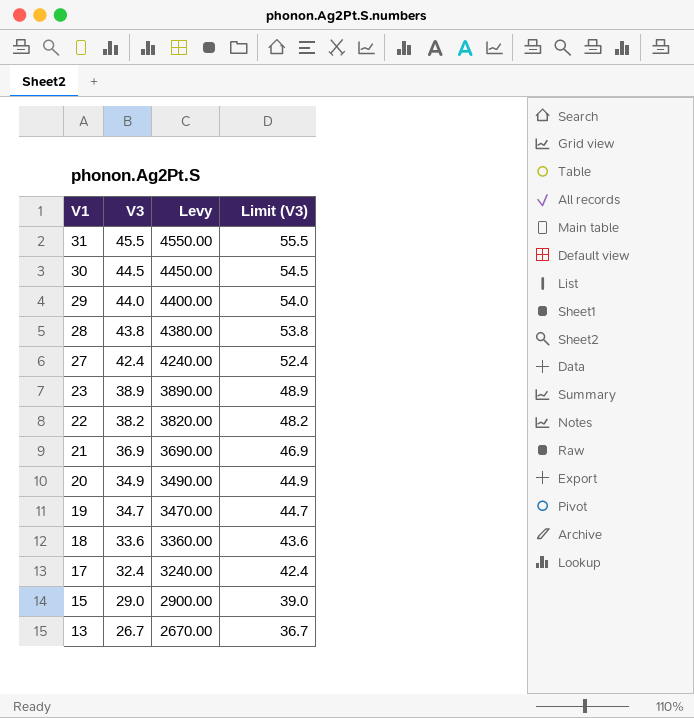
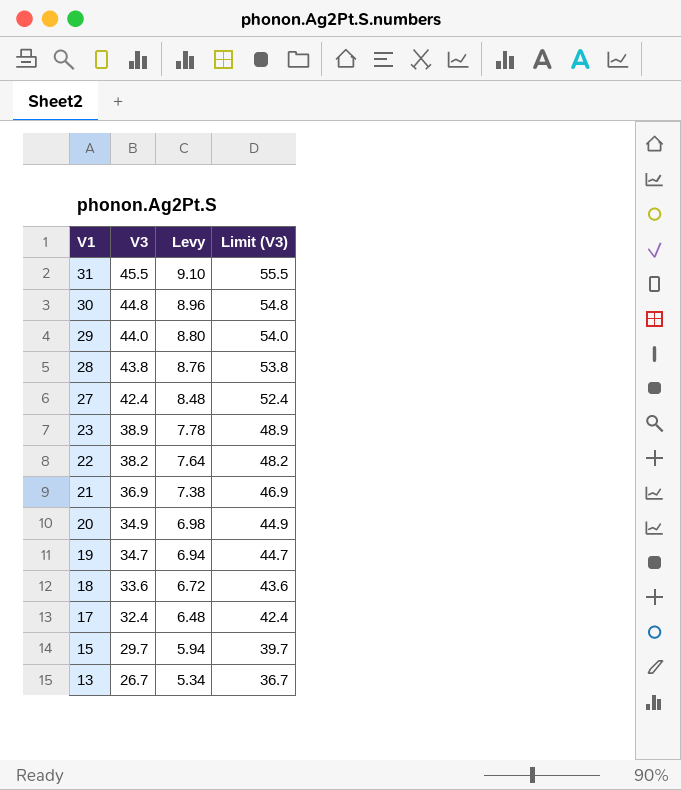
column Levy | formula: [V3] * 100 -> [V3] * 0.2
30 | V3: 44.5 -> 44.8
30 | Limit (V3): 54.5 -> 54.8
15 | V3: 29.0 -> 29.7
15 | Limit (V3): 39.0 -> 39.7

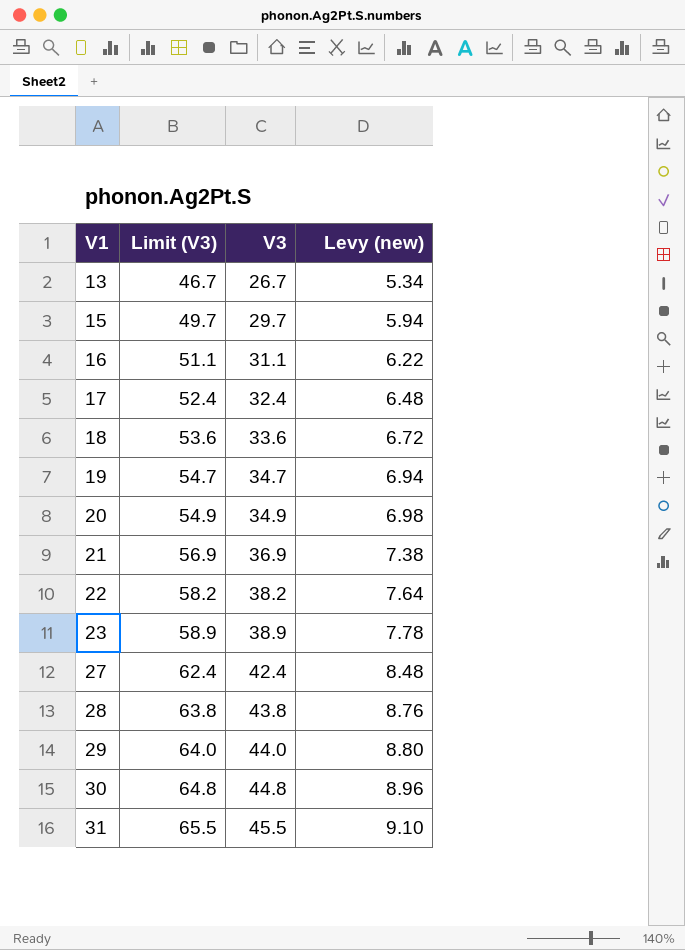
row order: V1 descending -> V1 ascending
column Limit (V3) | formula: [V3] + 10 -> [V3] + 20
column Limit (V3) | position: 4 -> 2
column name: Levy -> Levy (new)
row 16: none -> 51.1 | 31.1 | 6.22

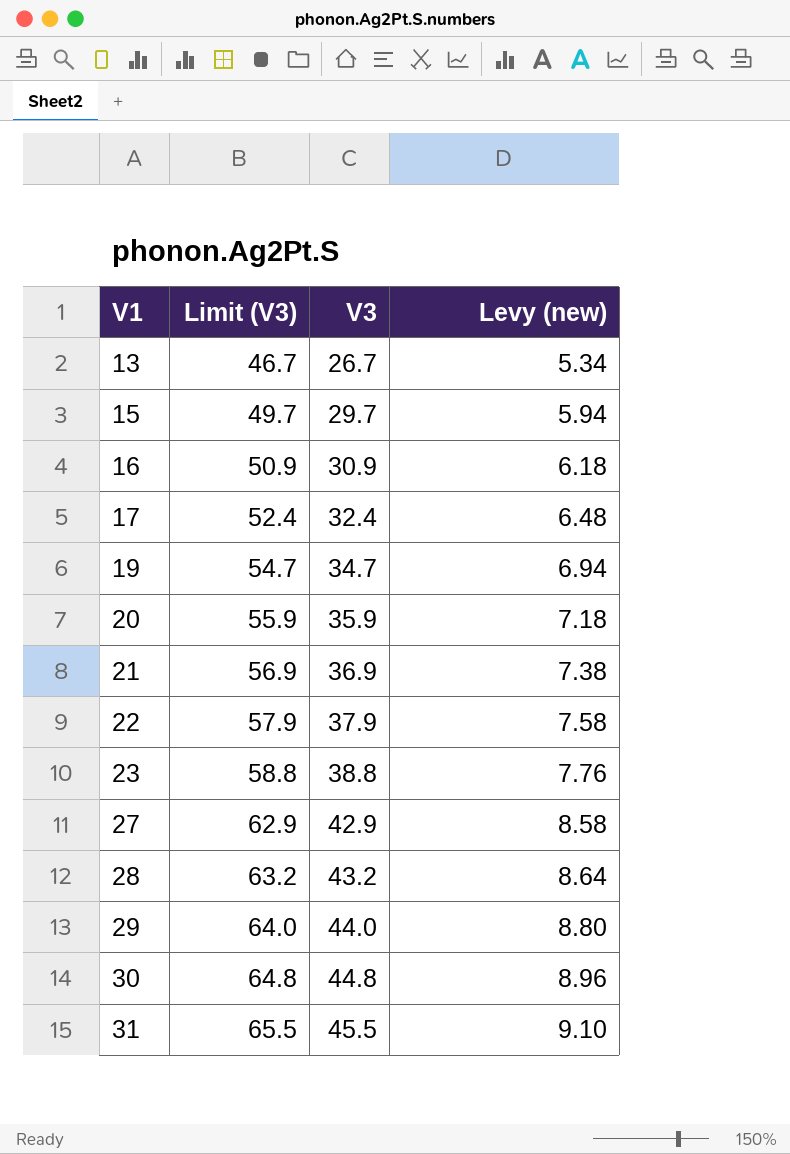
row 18: 53.6 | 33.6 | 6.72 -> none
16 | Limit (V3): 51.1 -> 50.9
16 | V3: 31.1 -> 30.9
16 | Levy (new): 6.22 -> 6.18
20 | Limit (V3): 54.9 -> 55.9
20 | V3: 34.9 -> 35.9
20 | Levy (new): 6.98 -> 7.18
22 | Limit (V3): 58.2 -> 57.9
22 | V3: 38.2 -> 37.9
22 | Levy (new): 7.64 -> 7.58
23 | Limit (V3): 58.9 -> 58.8
23 | V3: 38.9 -> 38.8
23 | Levy (new): 7.78 -> 7.76
27 | Limit (V3): 62.4 -> 62.9
27 | V3: 42.4 -> 42.9
27 | Levy (new): 8.48 -> 8.58
28 | Limit (V3): 63.8 -> 63.2
28 | V3: 43.8 -> 43.2
28 | Levy (new): 8.76 -> 8.64

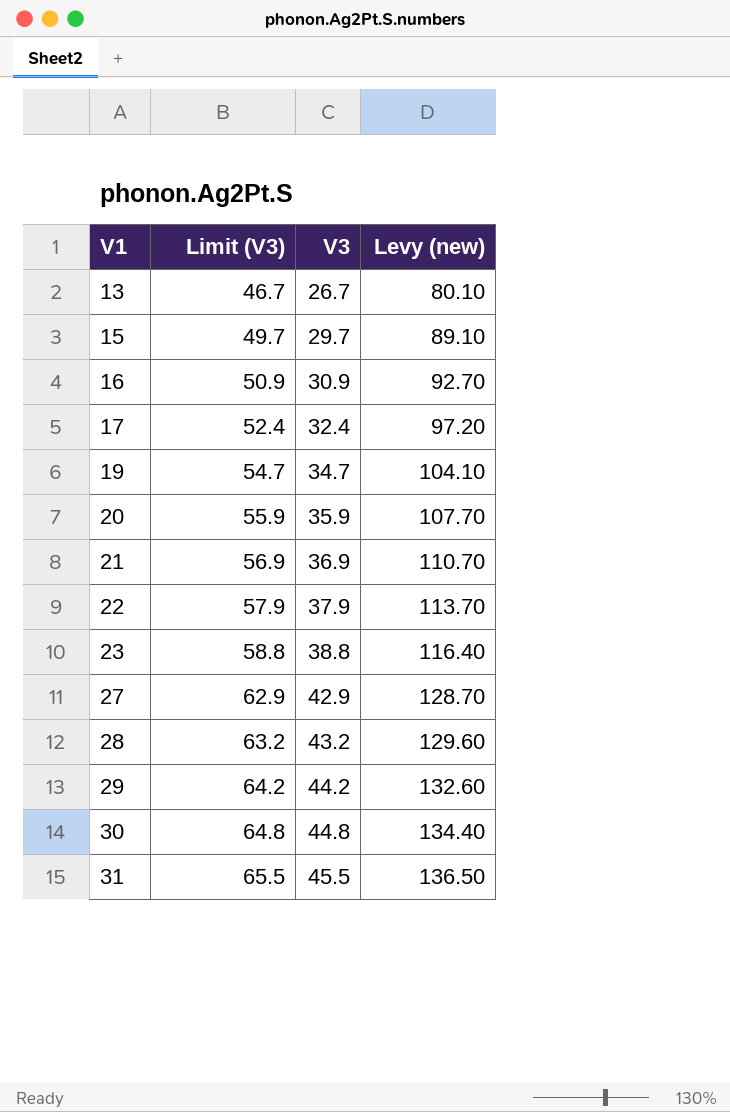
column Levy (new) | formula: [V3] * 0.2 -> [V3] * 3
29 | Limit (V3): 64.0 -> 64.2
29 | V3: 44.0 -> 44.2

